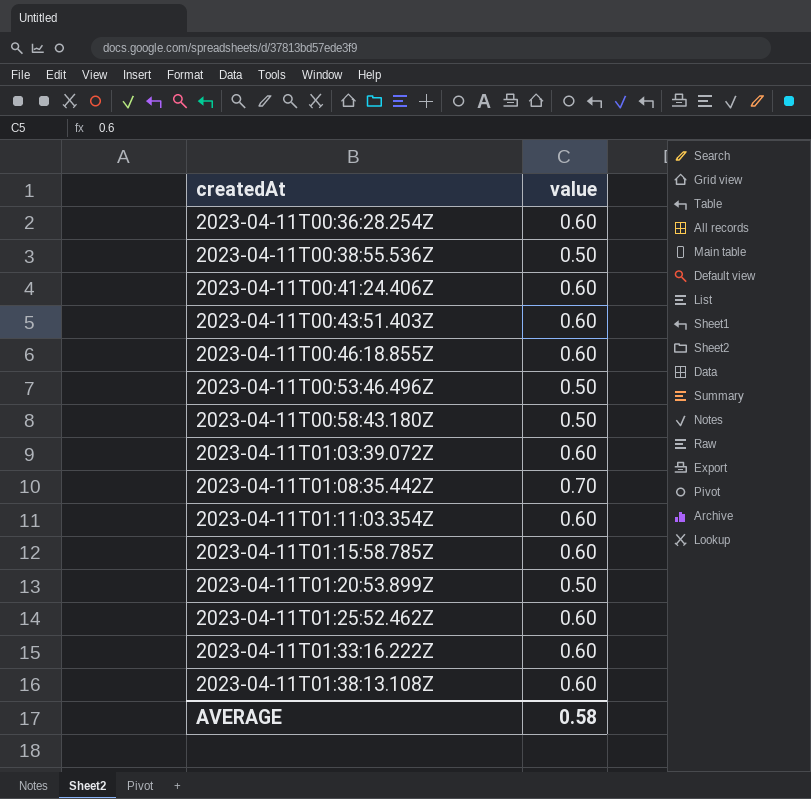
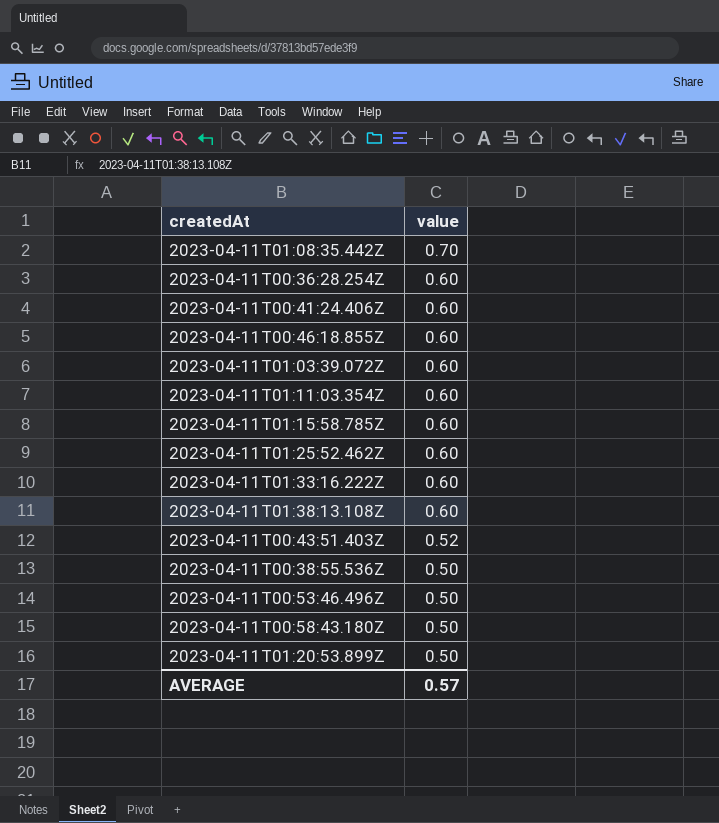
row order: createdAt ascending -> value descending
2023-04-11T00:43:51.403Z | value: 0.60 -> 0.52
AVERAGE | value: 0.58 -> 0.57

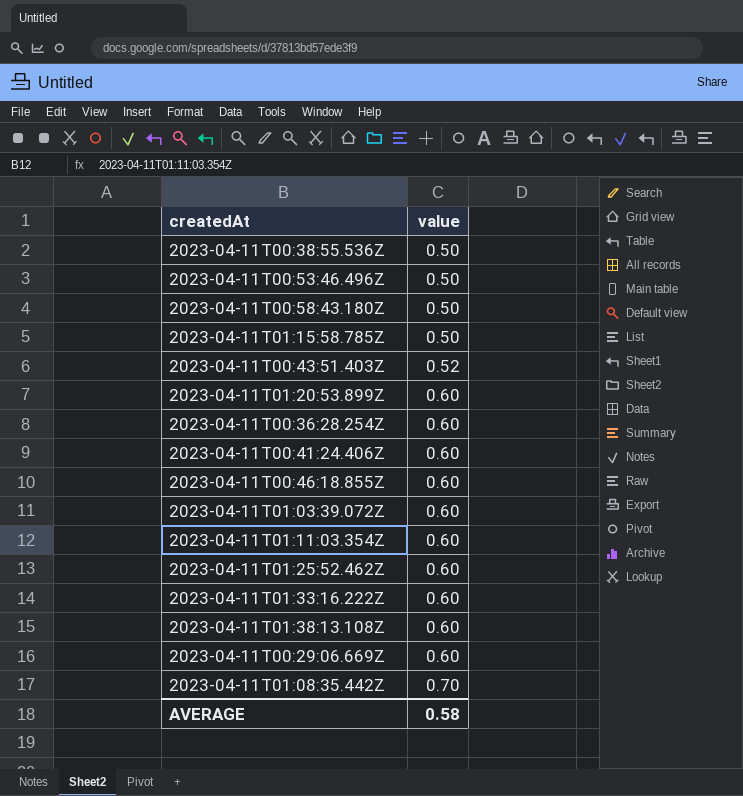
row order: value descending -> value ascending
2023-04-11T01:15:58.785Z | value: 0.60 -> 0.50
2023-04-11T01:20:53.899Z | value: 0.50 -> 0.60
row 2023-04-11T00:29:06.669Z: none -> 0.60
AVERAGE | value: 0.57 -> 0.58

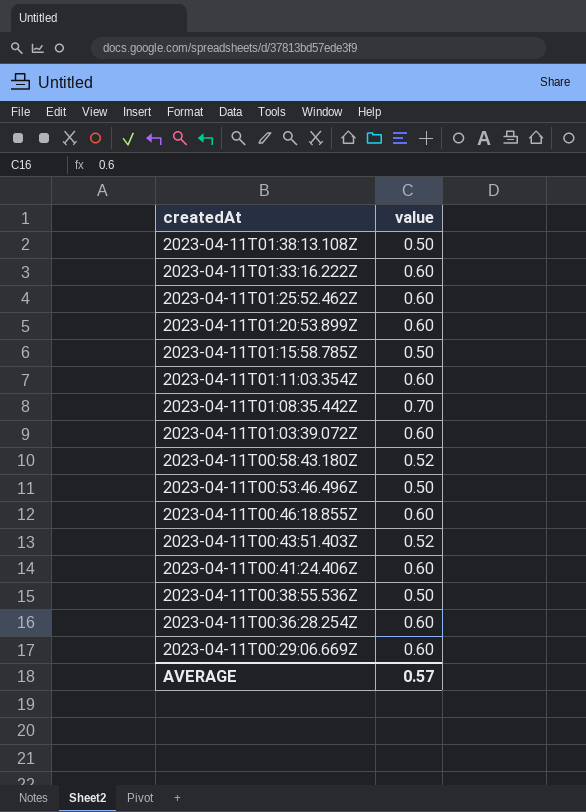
row order: value ascending -> createdAt descending
2023-04-11T01:38:13.108Z | value: 0.60 -> 0.50
2023-04-11T00:58:43.180Z | value: 0.50 -> 0.52
AVERAGE | value: 0.58 -> 0.57

